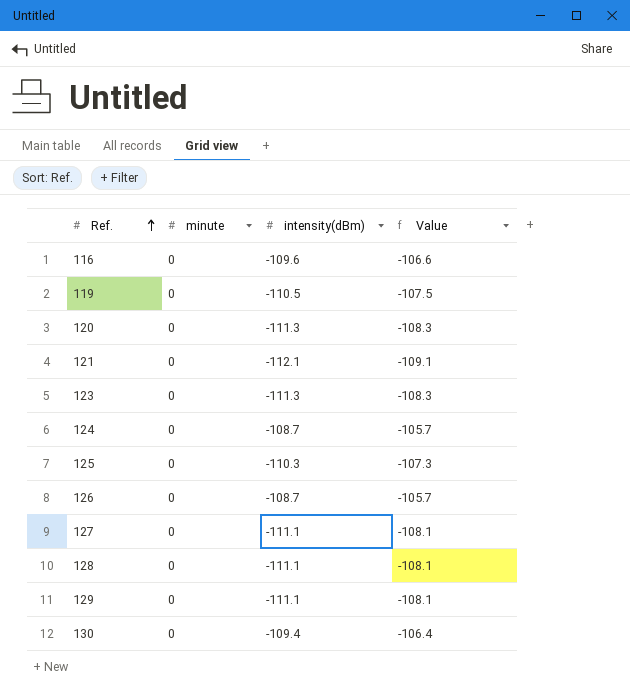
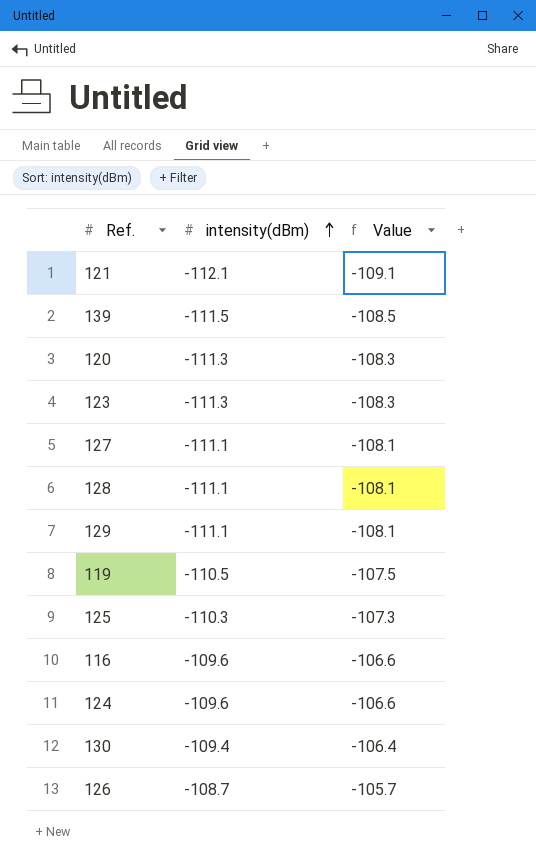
row order: Ref. ascending -> intensity(dBm) ascending
column minute | position: 2 -> none
row 139: none -> -111.5 | -108.5
124 | intensity(dBm): -108.7 -> -109.6
124 | Value: -105.7 -> -106.6

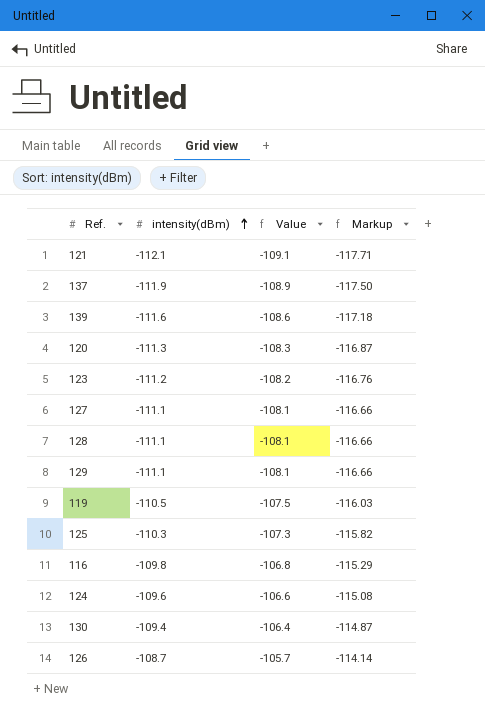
column Markup | formula: none -> [intensity(dBm)] * 1.05
row 137: none -> -111.9 | -108.9 | -117.50
139 | intensity(dBm): -111.5 -> -111.6
139 | Value: -108.5 -> -108.6
123 | intensity(dBm): -111.3 -> -111.2
123 | Value: -108.3 -> -108.2
116 | intensity(dBm): -109.6 -> -109.8
116 | Value: -106.6 -> -106.8

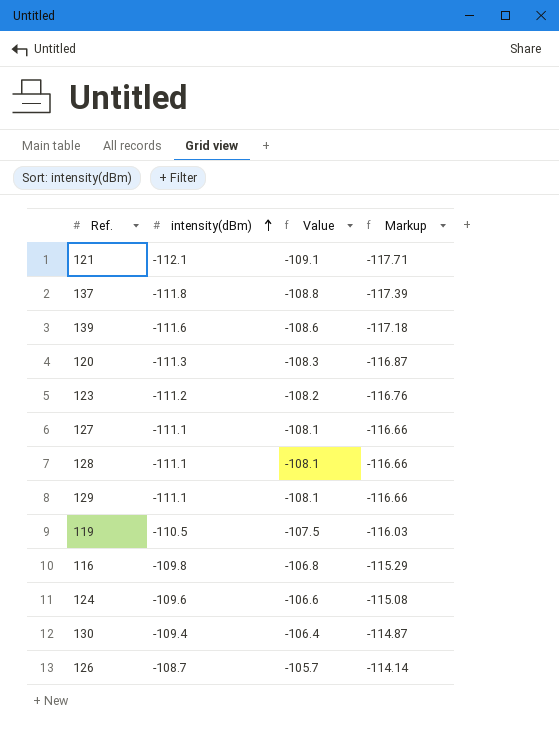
row 125: -110.3 | -107.3 | -115.82 -> none
137 | intensity(dBm): -111.9 -> -111.8
137 | Value: -108.9 -> -108.8
137 | Markup: -117.50 -> -117.39

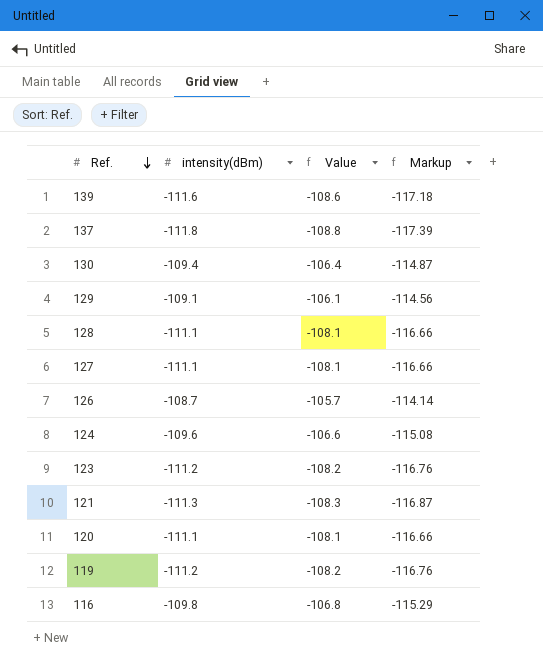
row order: intensity(dBm) ascending -> Ref. descending
129 | intensity(dBm): -111.1 -> -109.1
129 | Value: -108.1 -> -106.1
129 | Markup: -116.66 -> -114.56
121 | intensity(dBm): -112.1 -> -111.3
121 | Value: -109.1 -> -108.3
121 | Markup: -117.71 -> -116.87
120 | intensity(dBm): -111.3 -> -111.1
120 | Value: -108.3 -> -108.1
120 | Markup: -116.87 -> -116.66
119 | intensity(dBm): -110.5 -> -111.2
119 | Value: -107.5 -> -108.2
119 | Markup: -116.03 -> -116.76

